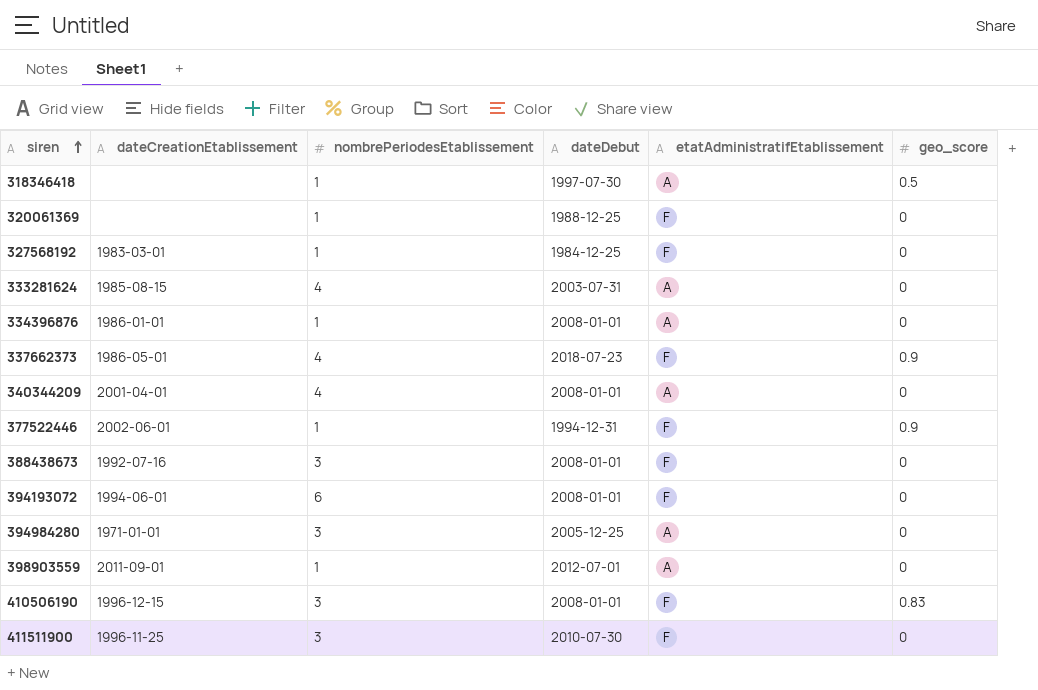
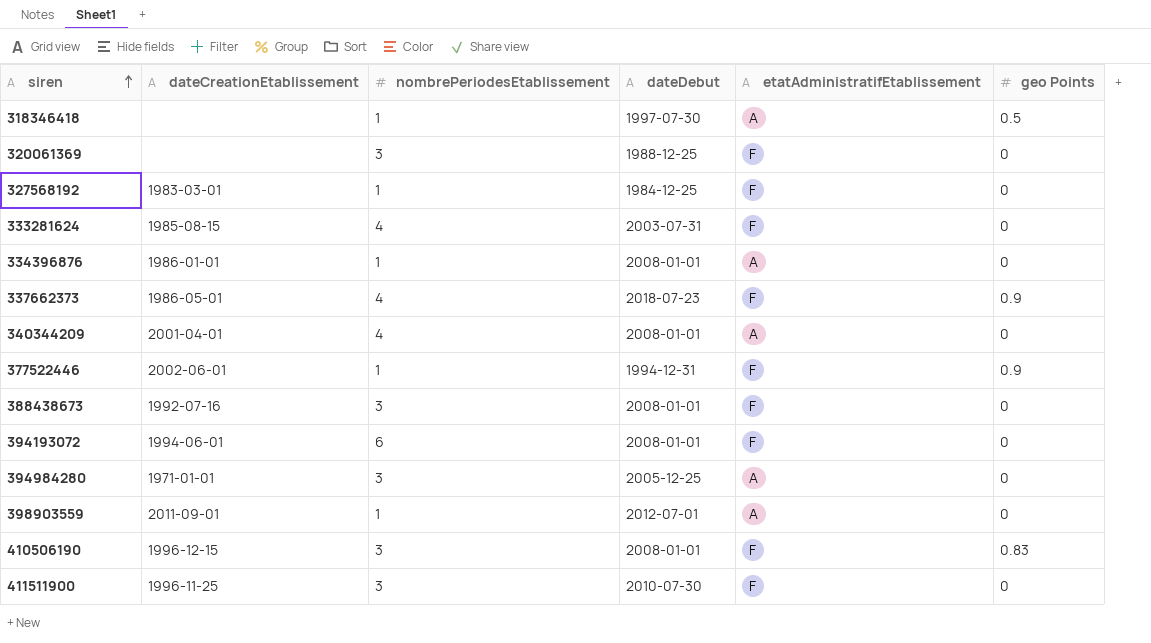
column name: geo_score -> geo Points
320061369 | nombrePeriodesEtablissement: 1 -> 3
333281624 | etatAdministratifEtablissement: A -> F

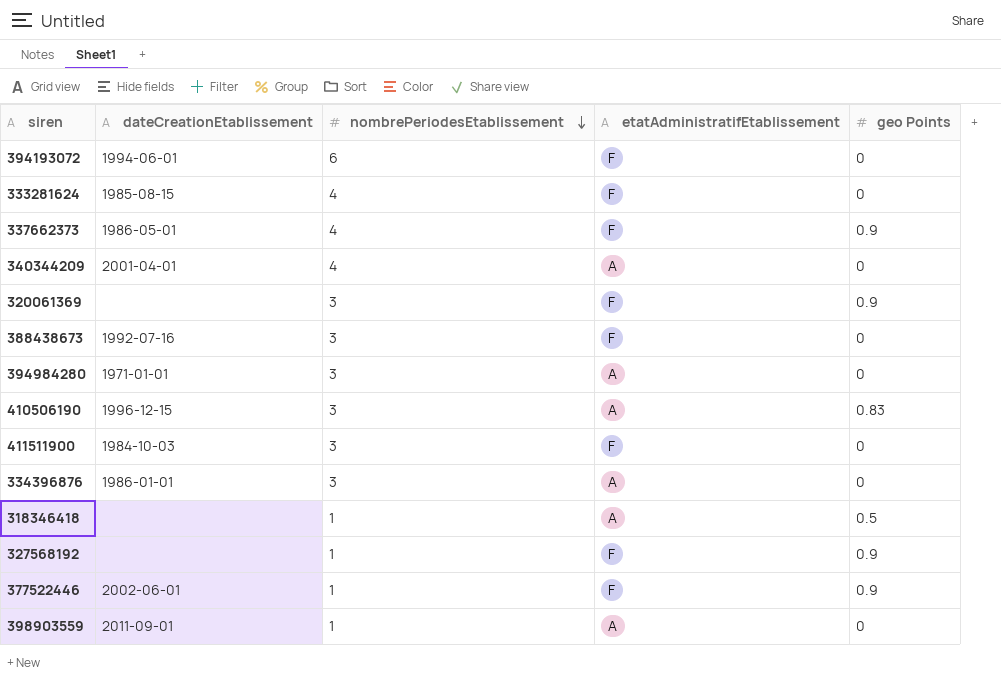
row order: siren ascending -> nombrePeriodesEtablissement descending
column dateDebut | position: 4 -> none
320061369 | geo Points: 0 -> 0.9
410506190 | etatAdministratifEtablissement: F -> A
411511900 | dateCreationEtablissement: 1996-11-25 -> 1984-10-03
334396876 | nombrePeriodesEtablissement: 1 -> 3
327568192 | dateCreationEtablissement: 1983-03-01 -> none
327568192 | geo Points: 0 -> 0.9

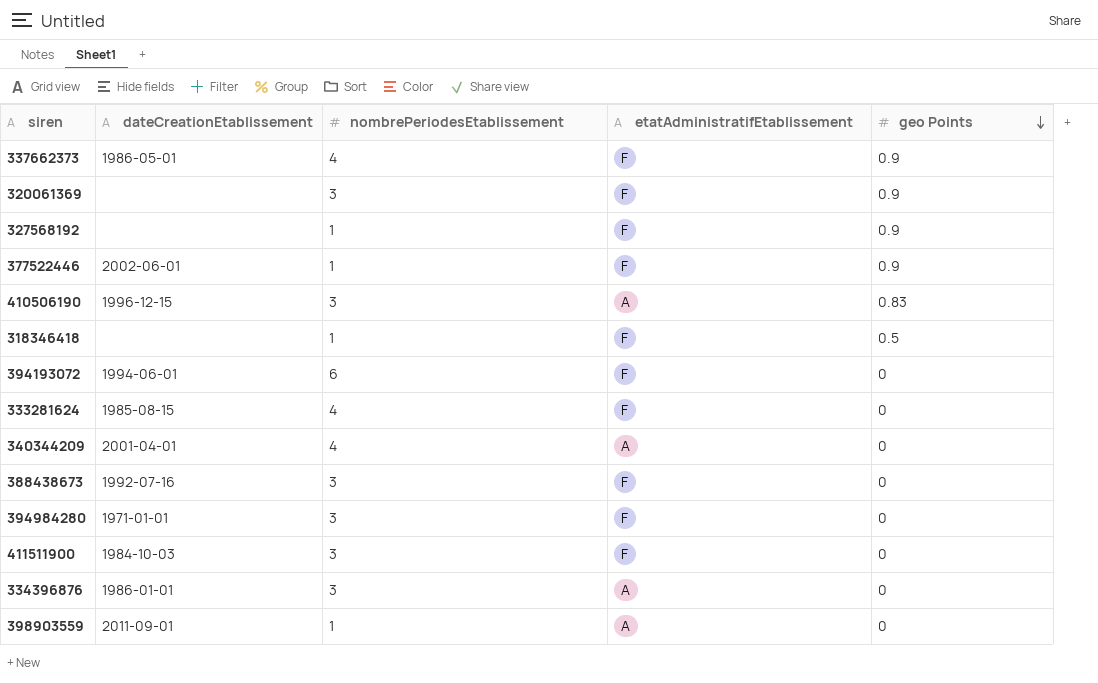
row order: nombrePeriodesEtablissement descending -> geo Points descending
318346418 | etatAdministratifEtablissement: A -> F
394984280 | etatAdministratifEtablissement: A -> F

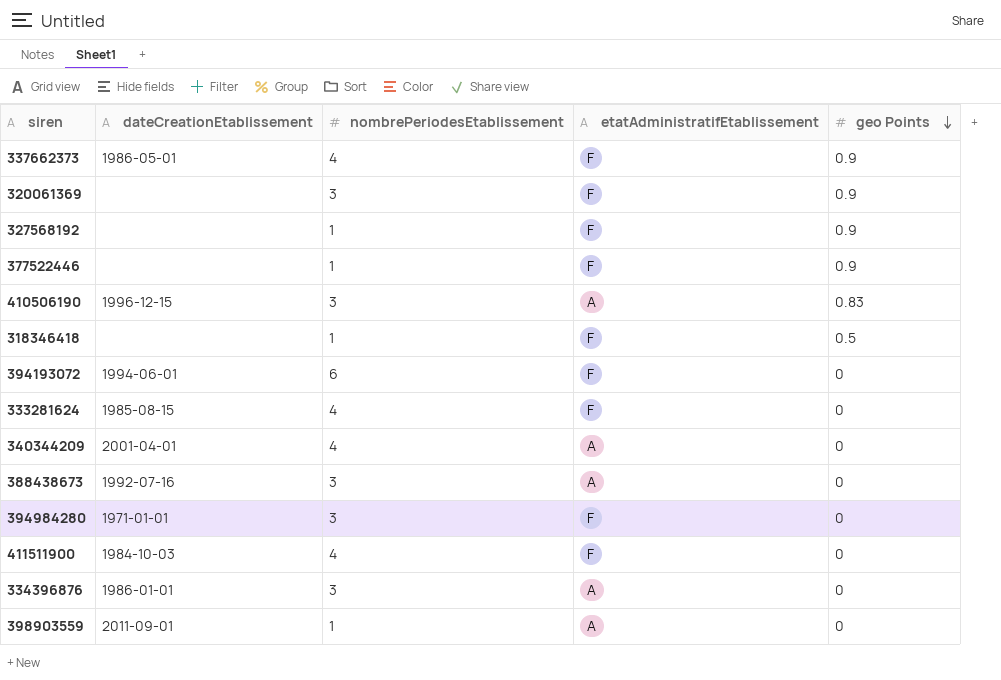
377522446 | dateCreationEtablissement: 2002-06-01 -> none
388438673 | etatAdministratifEtablissement: F -> A
411511900 | nombrePeriodesEtablissement: 3 -> 4

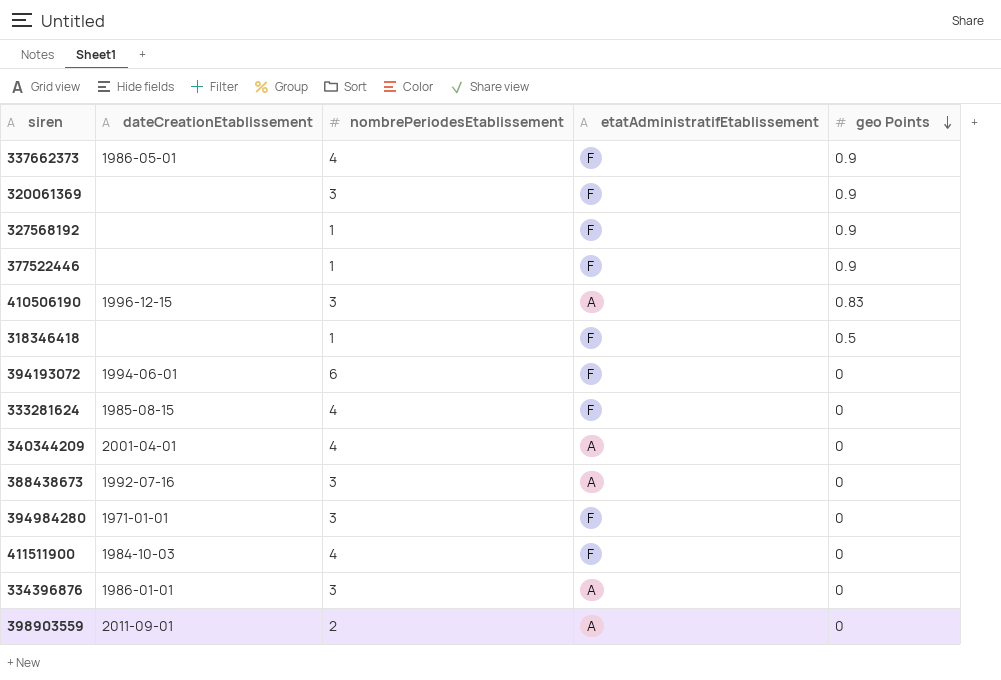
398903559 | nombrePeriodesEtablissement: 1 -> 2

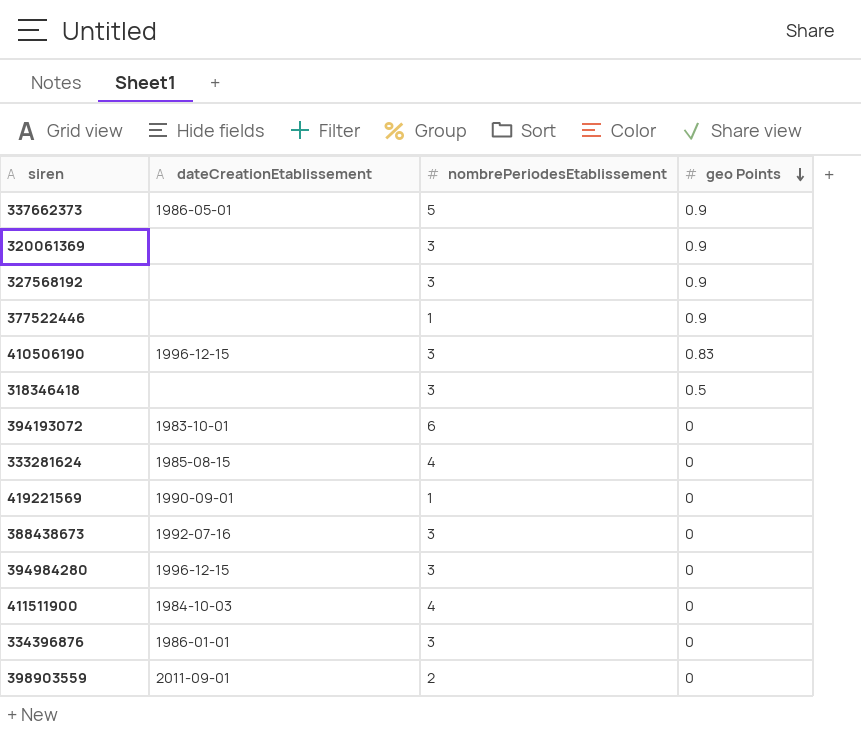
column etatAdministratifEtablissement | position: 4 -> none
row 340344209: 2001-04-01 | 4 | A | 0 -> none
337662373 | nombrePeriodesEtablissement: 4 -> 5
327568192 | nombrePeriodesEtablissement: 1 -> 3
318346418 | nombrePeriodesEtablissement: 1 -> 3
394193072 | dateCreationEtablissement: 1994-06-01 -> 1983-10-01
row 419221569: none -> 1990-09-01 | 1 | 0
394984280 | dateCreationEtablissement: 1971-01-01 -> 1996-12-15

